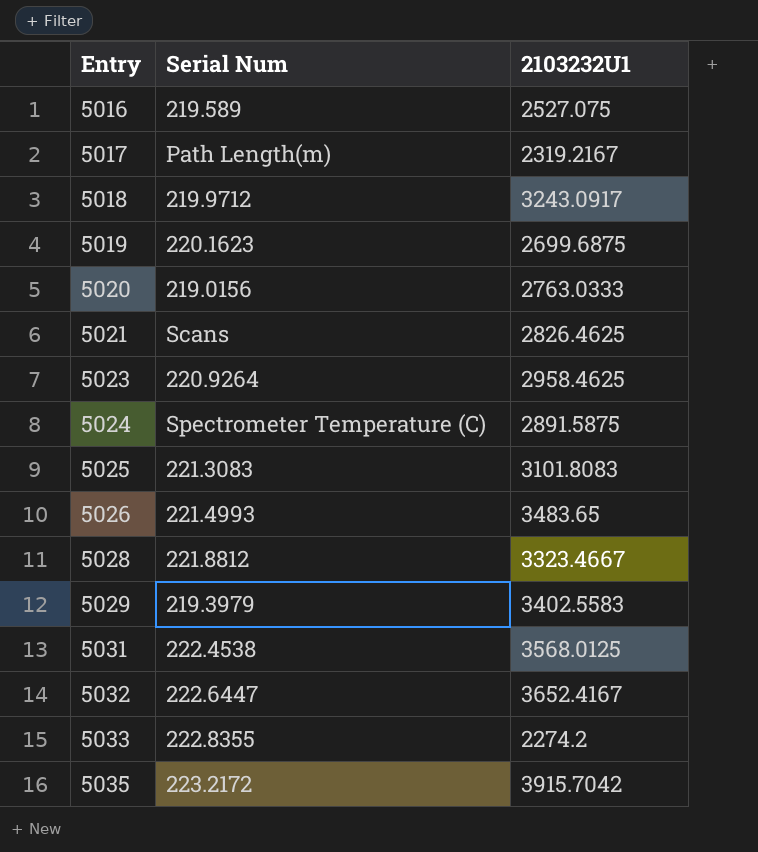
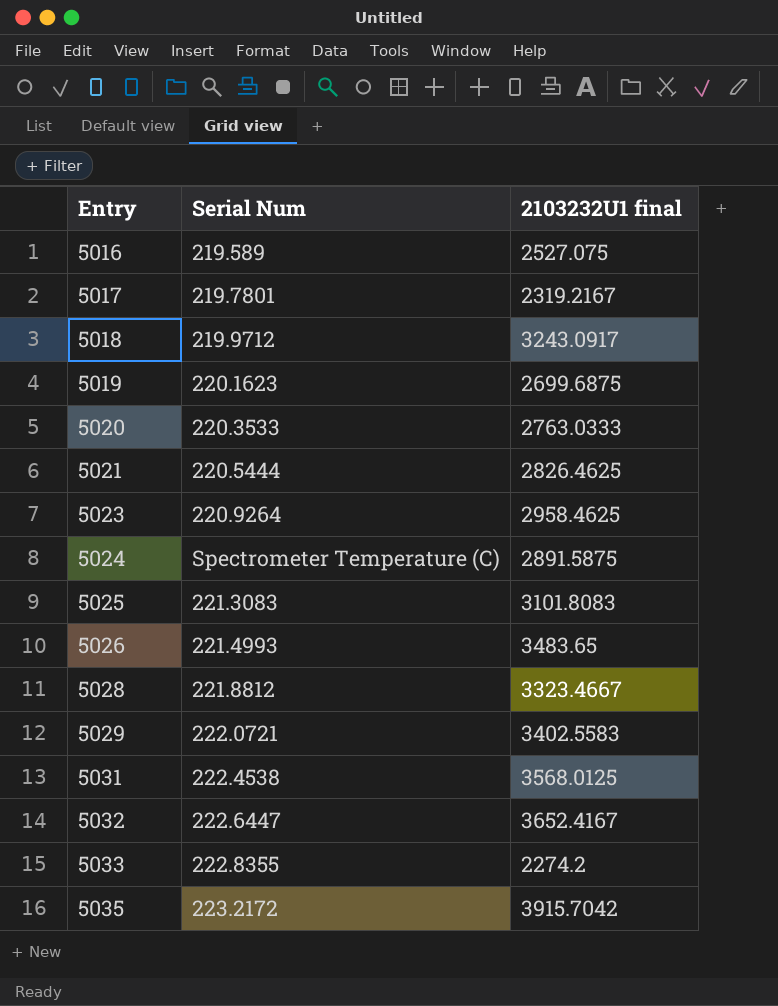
column name: 2103232U1 -> 2103232U1 final
5017 | Serial Num: Path Length(m) -> 219.7801
5020 | Serial Num: 219.0156 -> 220.3533
5021 | Serial Num: Scans -> 220.5444
5029 | Serial Num: 219.3979 -> 222.0721

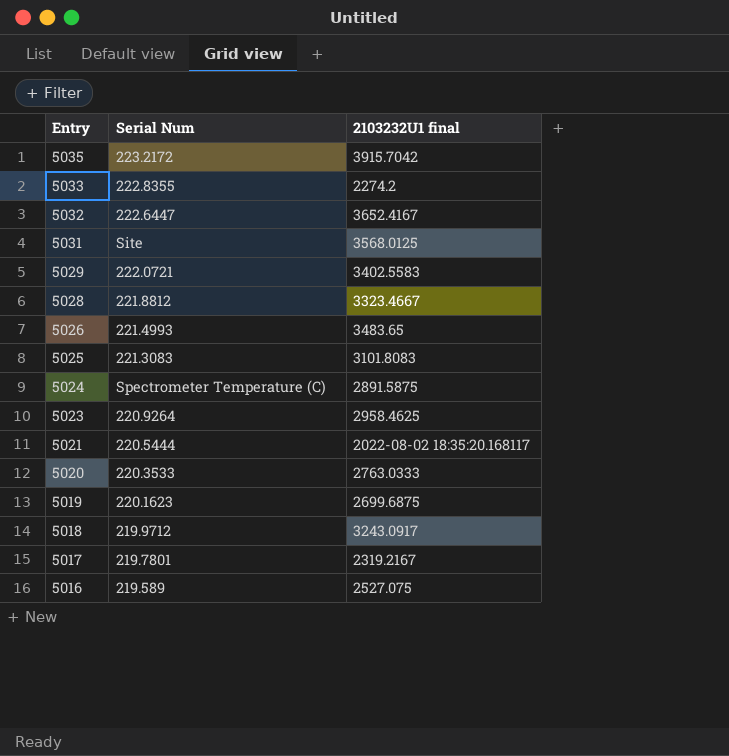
row order: Entry ascending -> Entry descending
5031 | Serial Num: 222.4538 -> Site
5021 | 2103232U1 final: 2826.4625 -> 2022-08-02 18:35:20.168117

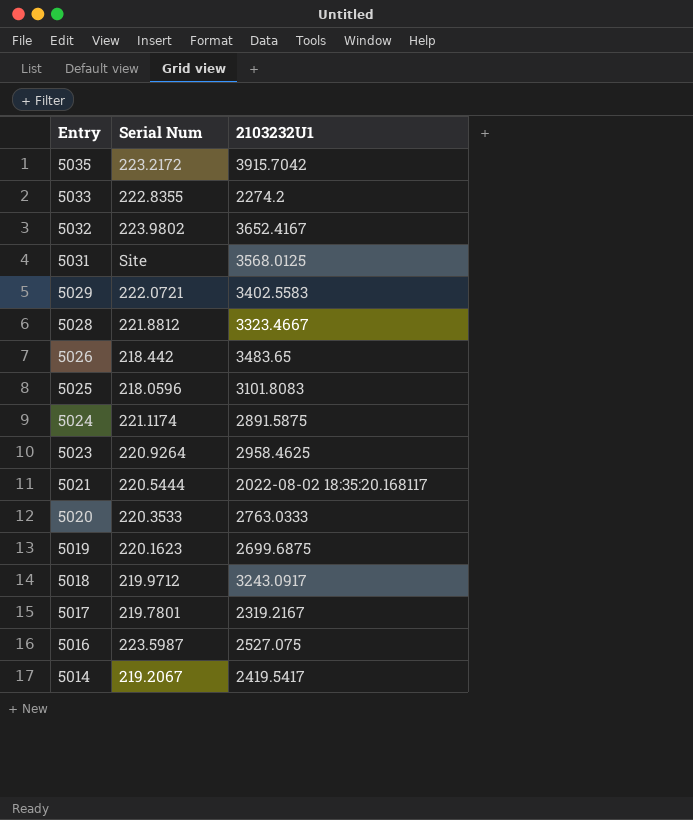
column name: 2103232U1 final -> 2103232U1
5032 | Serial Num: 222.6447 -> 223.9802
5026 | Serial Num: 221.4993 -> 218.442
5025 | Serial Num: 221.3083 -> 218.0596
5024 | Serial Num: Spectrometer Temperature (C) -> 221.1174
5016 | Serial Num: 219.589 -> 223.5987
row 5014: none -> 219.2067 | 2419.5417

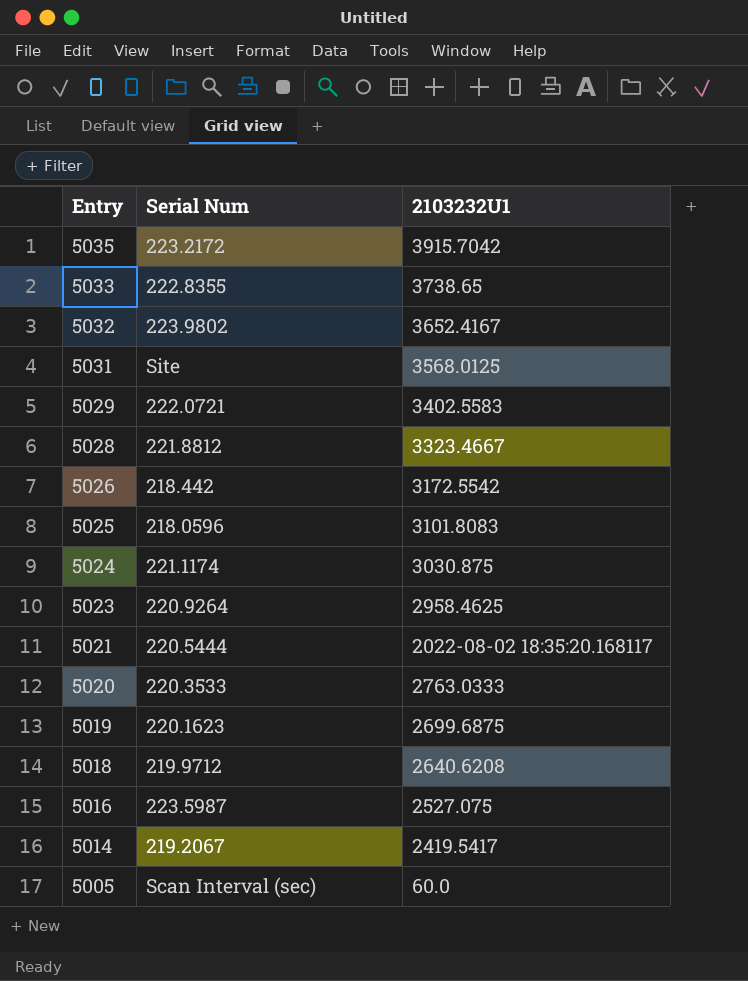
row 5017: 219.7801 | 2319.2167 -> none
5033 | 2103232U1: 2274.2 -> 3738.65
5026 | 2103232U1: 3483.65 -> 3172.5542
5024 | 2103232U1: 2891.5875 -> 3030.875
5018 | 2103232U1: 3243.0917 -> 2640.6208
row 5005: none -> Scan Interval (sec) | 60.0

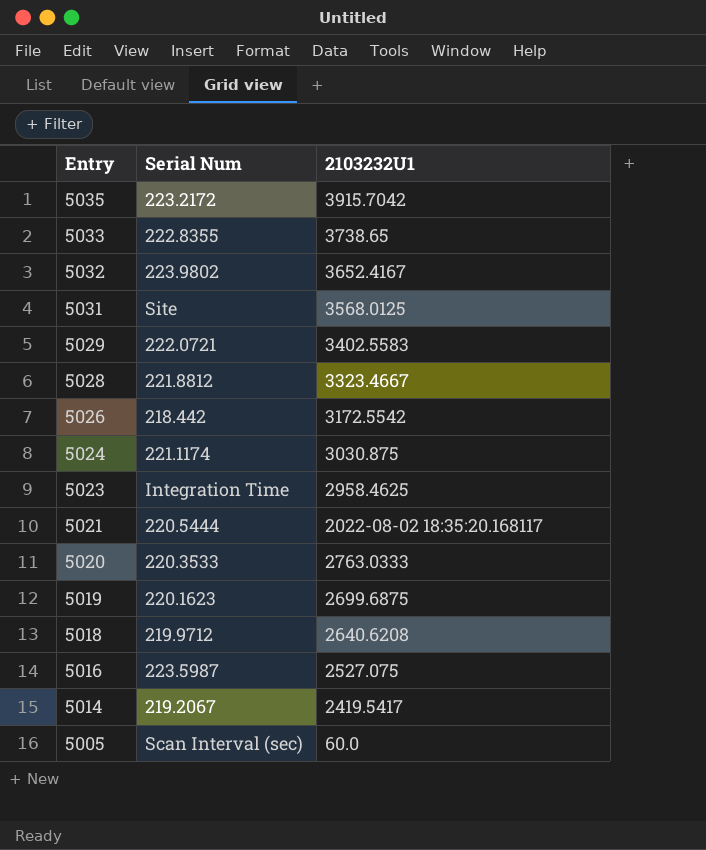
row 5025: 218.0596 | 3101.8083 -> none
5023 | Serial Num: 220.9264 -> Integration Time

